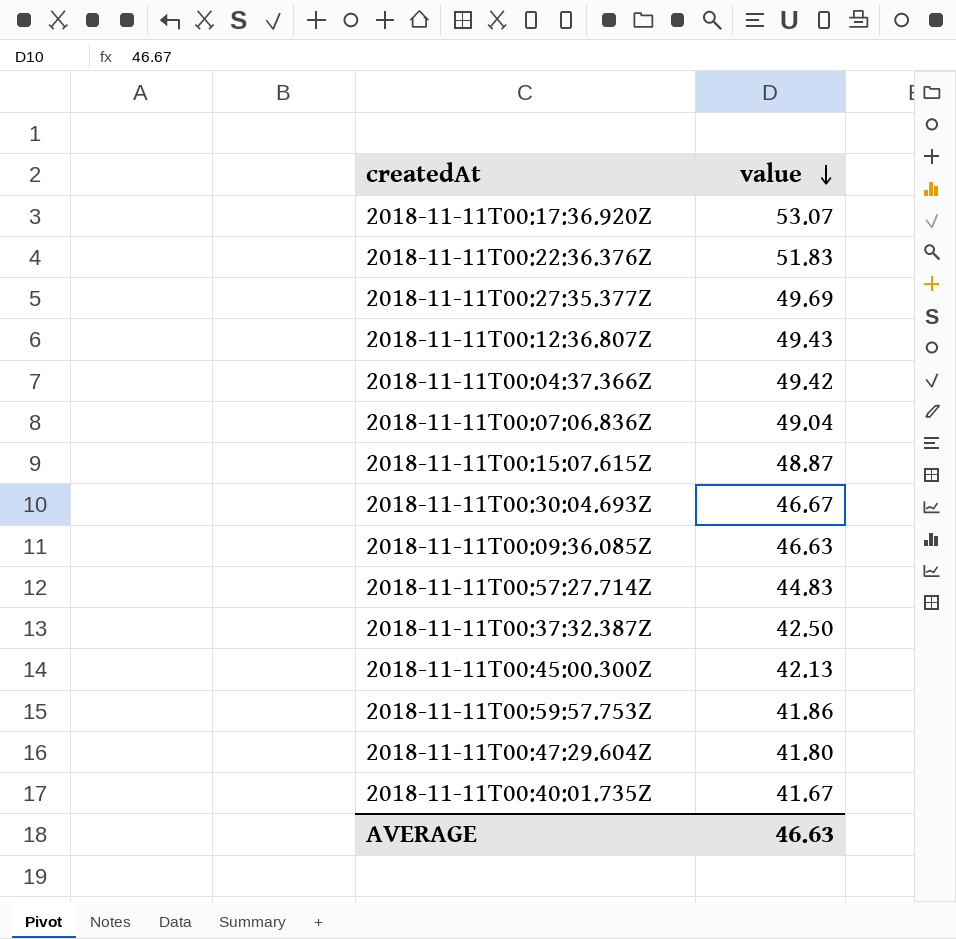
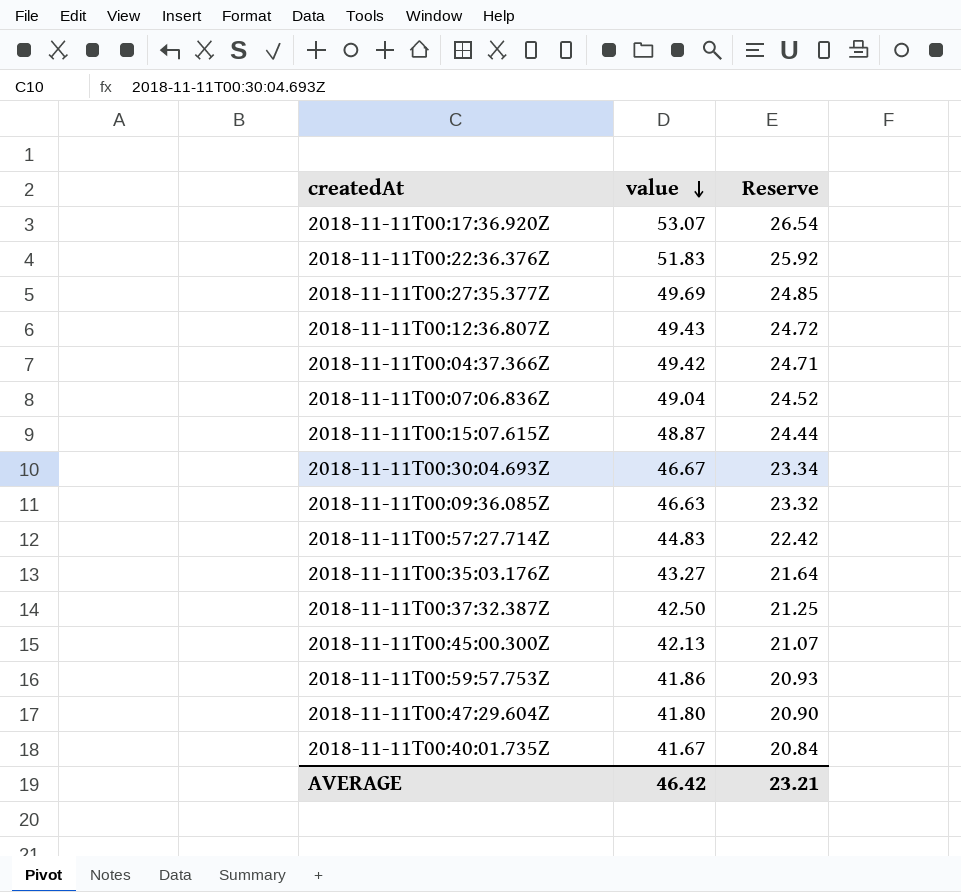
column Reserve | formula: none -> [value] * 0.5
row 2018-11-11T00:35:03.176Z: none -> 43.27 | 21.64
AVERAGE | value: 46.63 -> 46.42

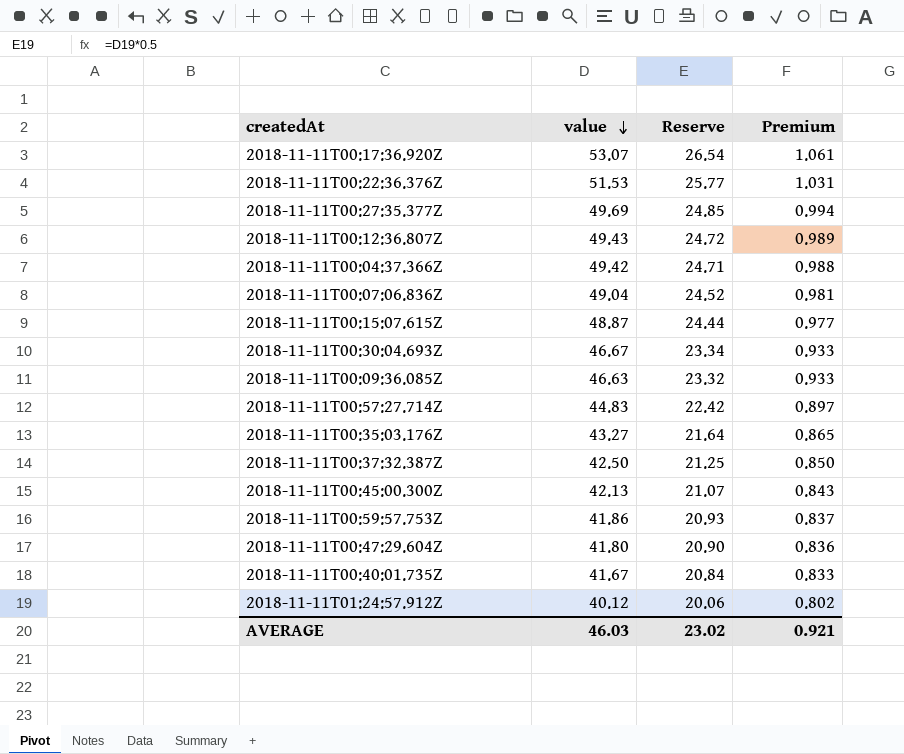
column Premium | formula: none -> [value] * 0.02
2018-11-11T00:22:36.376Z | value: 51.83 -> 51.53
2018-11-11T00:22:36.376Z | Reserve: 25.92 -> 25.77
row 2018-11-11T01:24:57.912Z: none -> 40.12 | 20.06 | 0.802
AVERAGE | value: 46.42 -> 46.03
AVERAGE | Reserve: 23.21 -> 23.02

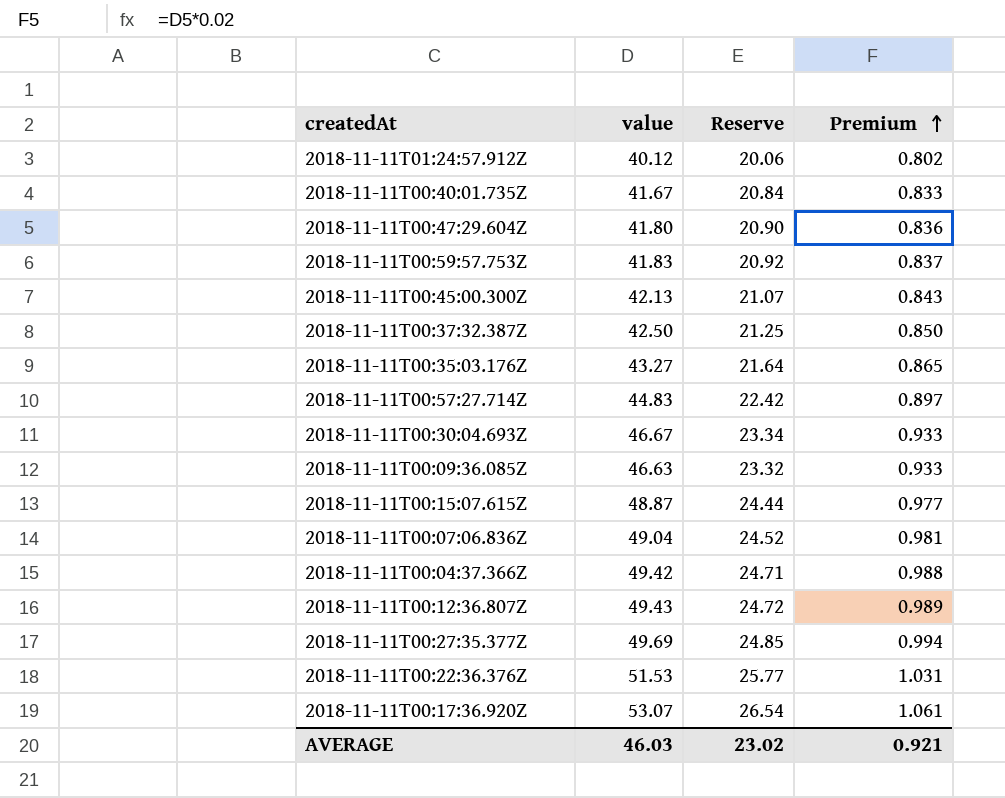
row order: value descending -> Premium ascending
2018-11-11T00:59:57.753Z | value: 41.86 -> 41.83
2018-11-11T00:59:57.753Z | Reserve: 20.93 -> 20.92

